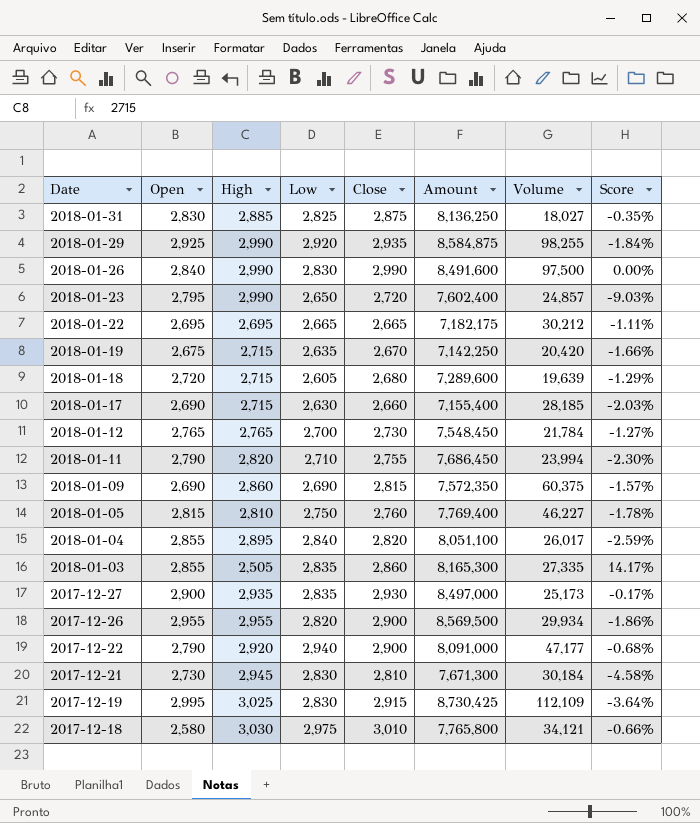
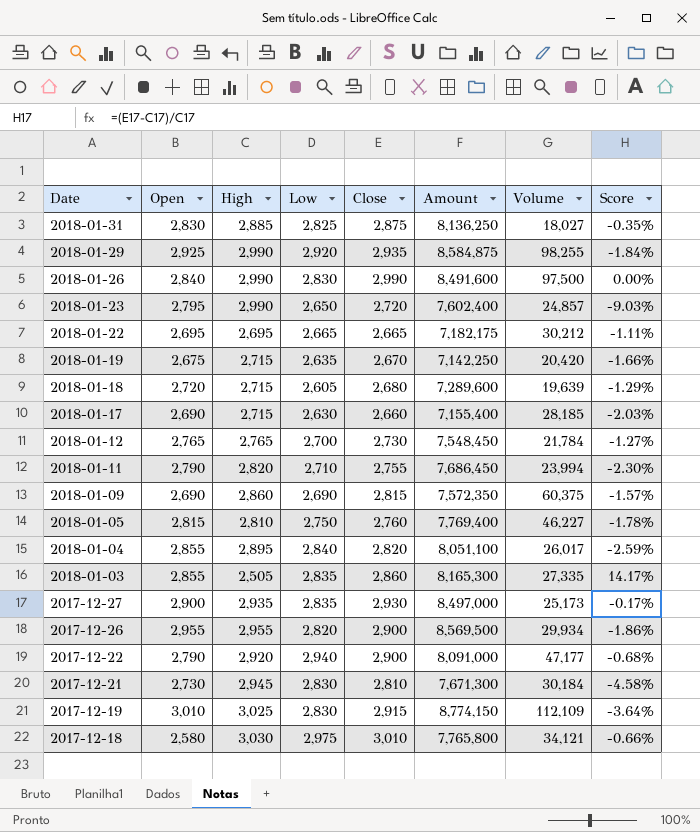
2017-12-19 | Open: 2,995 -> 3,010
2017-12-19 | Amount: 8,730,425 -> 8,774,150

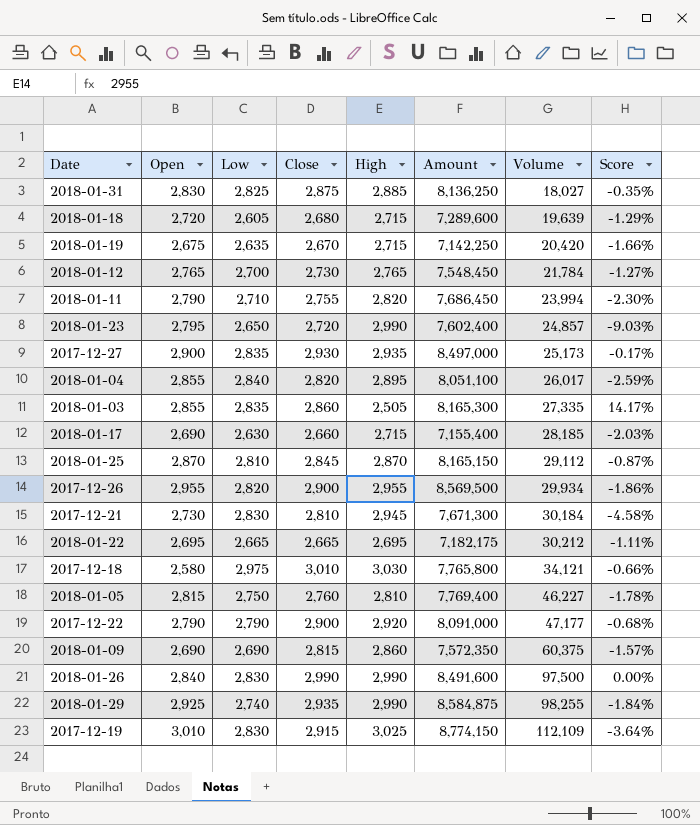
row order: Date descending -> Volume ascending
column High | position: 3 -> 5
row 2018-01-25: none -> 2,870 | 2,810 | 2,845 | 2,870 | 8,165,150 | 29,112 | -0.87%
2017-12-22 | Low: 2,940 -> 2,790
2018-01-29 | Low: 2,920 -> 2,740

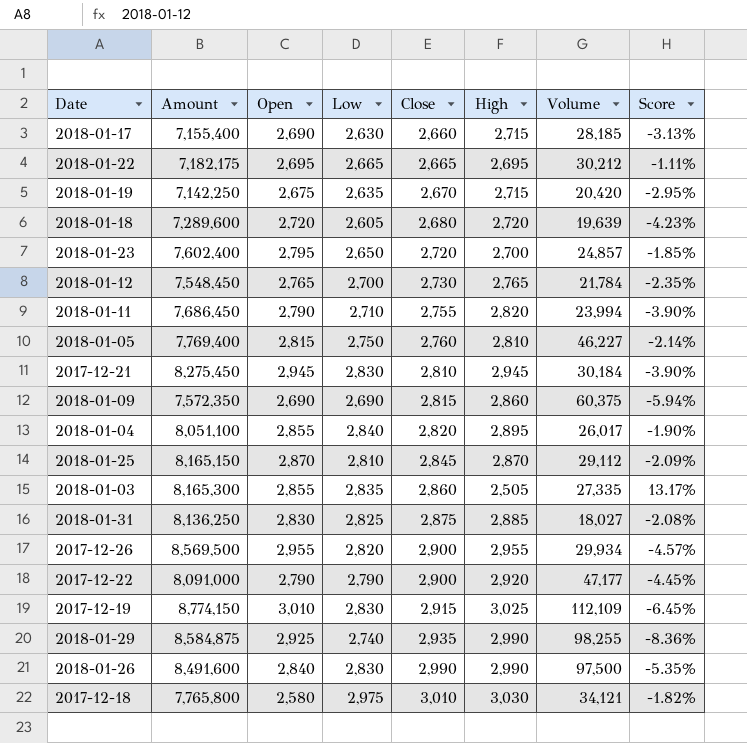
row order: Volume ascending -> Close ascending
column Amount | position: 6 -> 2
column Score | formula: ([Close] - [High]) / [High] -> ([Low] - [High]) / [High]
row 2017-12-27: 2,900 | 2,835 | 2,930 | 2,935 | 8,497,000 | 25,173 | -0.17% -> none
2018-01-18 | High: 2,715 -> 2,720
2018-01-23 | High: 2,990 -> 2,700
2017-12-21 | Amount: 7,671,300 -> 8,275,450
2017-12-21 | Open: 2,730 -> 2,945

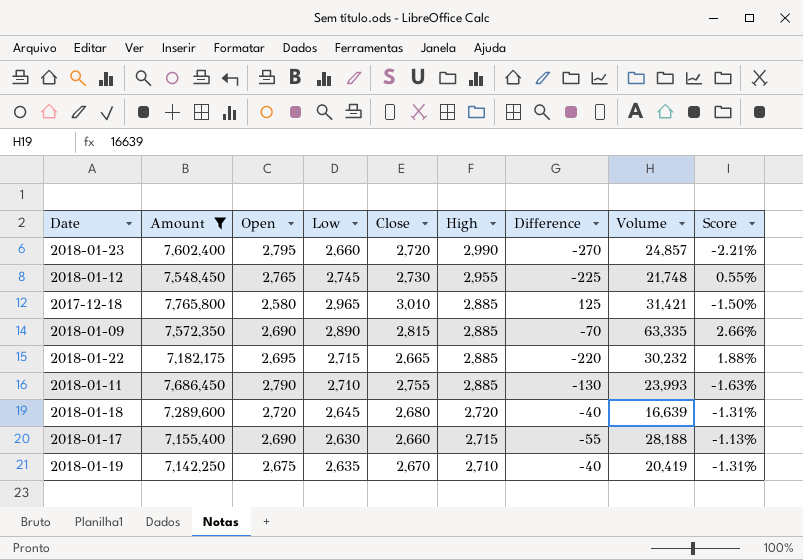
filter: none -> Amount <= 7,765,800
row order: Close ascending -> High descending
column Difference | formula: none -> [Close] - [High]
column Score | formula: ([Low] - [High]) / [High] -> ([Low] - [Close]) / [Close]
2018-01-23 | Low: 2,650 -> 2,660
2018-01-23 | High: 2,700 -> 2,990
2018-01-12 | Low: 2,700 -> 2,745
2018-01-12 | High: 2,765 -> 2,955
2018-01-12 | Volume: 21,784 -> 21,748
2017-12-18 | Low: 2,975 -> 2,965
2017-12-18 | High: 3,030 -> 2,885
2017-12-18 | Volume: 34,121 -> 31,421
2018-01-09 | Low: 2,690 -> 2,890
2018-01-09 | High: 2,860 -> 2,885
2018-01-09 | Volume: 60,375 -> 63,335
2018-01-22 | Low: 2,665 -> 2,715
2018-01-22 | High: 2,695 -> 2,885
2018-01-22 | Volume: 30,212 -> 30,232
2018-01-11 | High: 2,820 -> 2,885
2018-01-11 | Volume: 23,994 -> 23,993
2018-01-18 | Low: 2,605 -> 2,645
2018-01-18 | Volume: 19,639 -> 16,639
2018-01-17 | Volume: 28,185 -> 28,188
2018-01-19 | High: 2,715 -> 2,710
2018-01-19 | Volume: 20,420 -> 20,419

